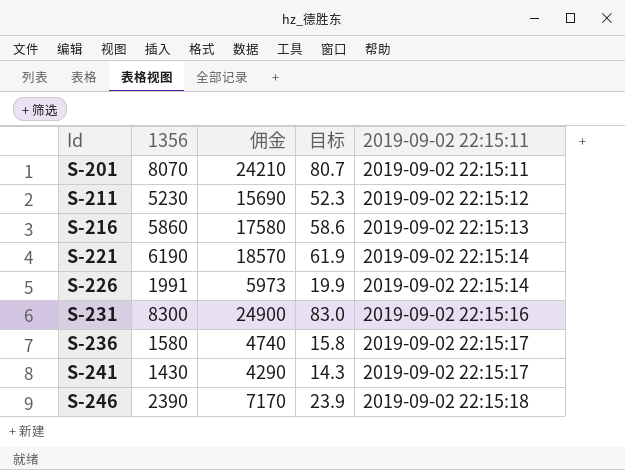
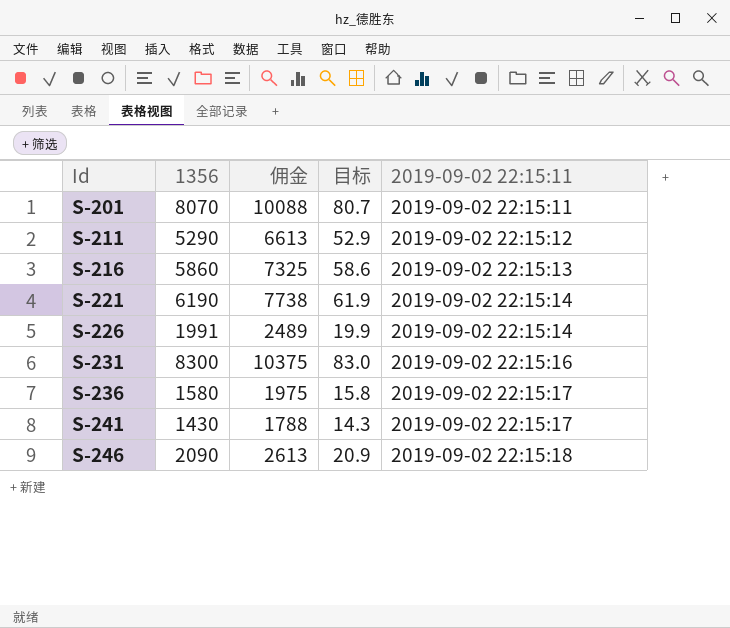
column 佣金 | formula: [1356] * 3 -> [1356] * 1.25
S-211 | 1356: 5230 -> 5290
S-211 | 目标: 52.3 -> 52.9
S-246 | 1356: 2390 -> 2090
S-246 | 目标: 23.9 -> 20.9

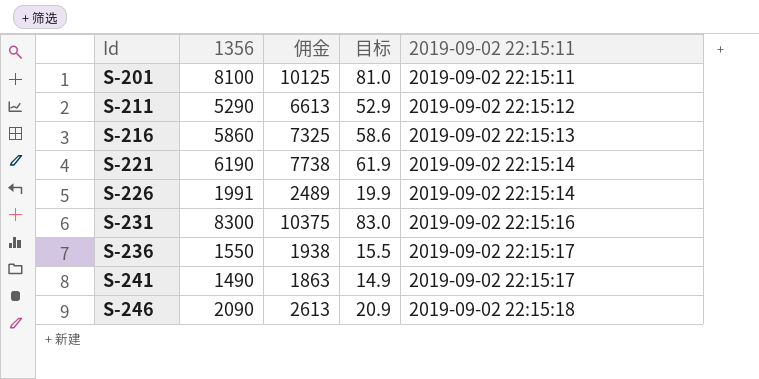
S-201 | 1356: 8070 -> 8100
S-201 | 佣金: 10088 -> 10125
S-201 | 目标: 80.7 -> 81.0
S-236 | 1356: 1580 -> 1550
S-236 | 佣金: 1975 -> 1938
S-236 | 目标: 15.8 -> 15.5
S-241 | 1356: 1430 -> 1490
S-241 | 佣金: 1788 -> 1863
S-241 | 目标: 14.3 -> 14.9

